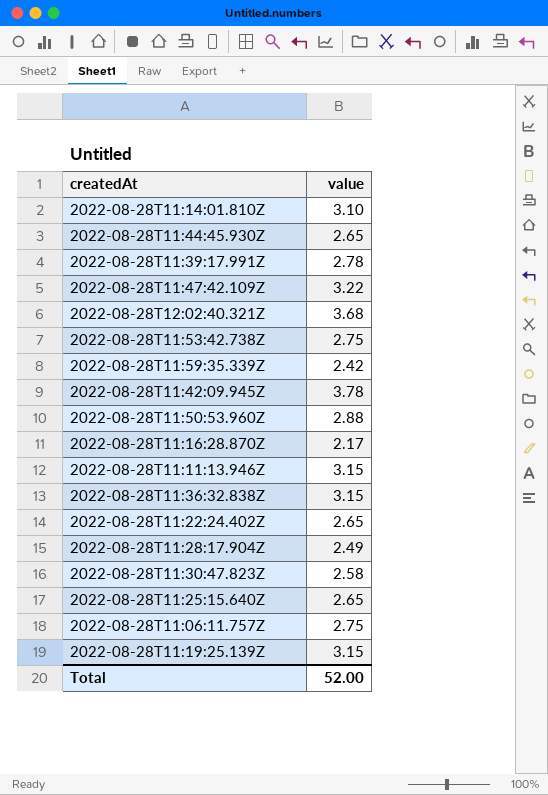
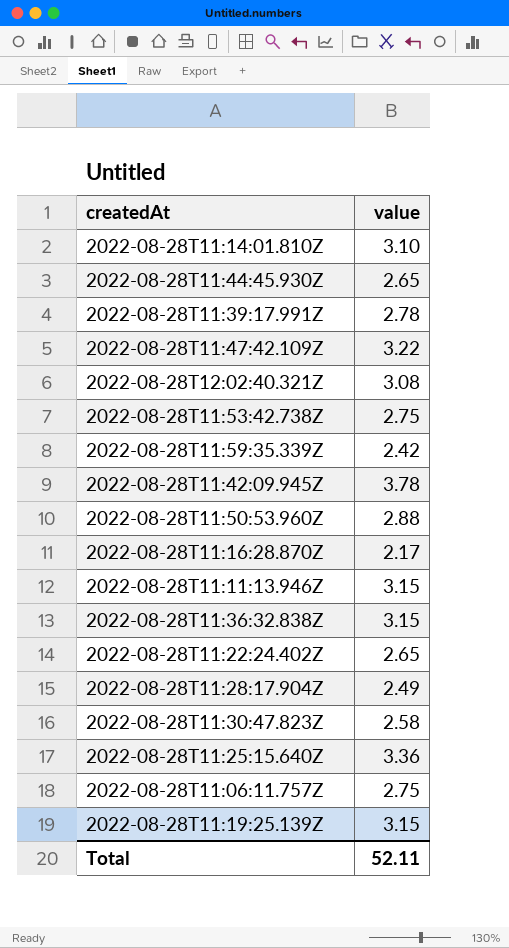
2022-08-28T12:02:40.321Z | value: 3.68 -> 3.08
2022-08-28T11:25:15.640Z | value: 2.65 -> 3.36
Total | value: 52.00 -> 52.11

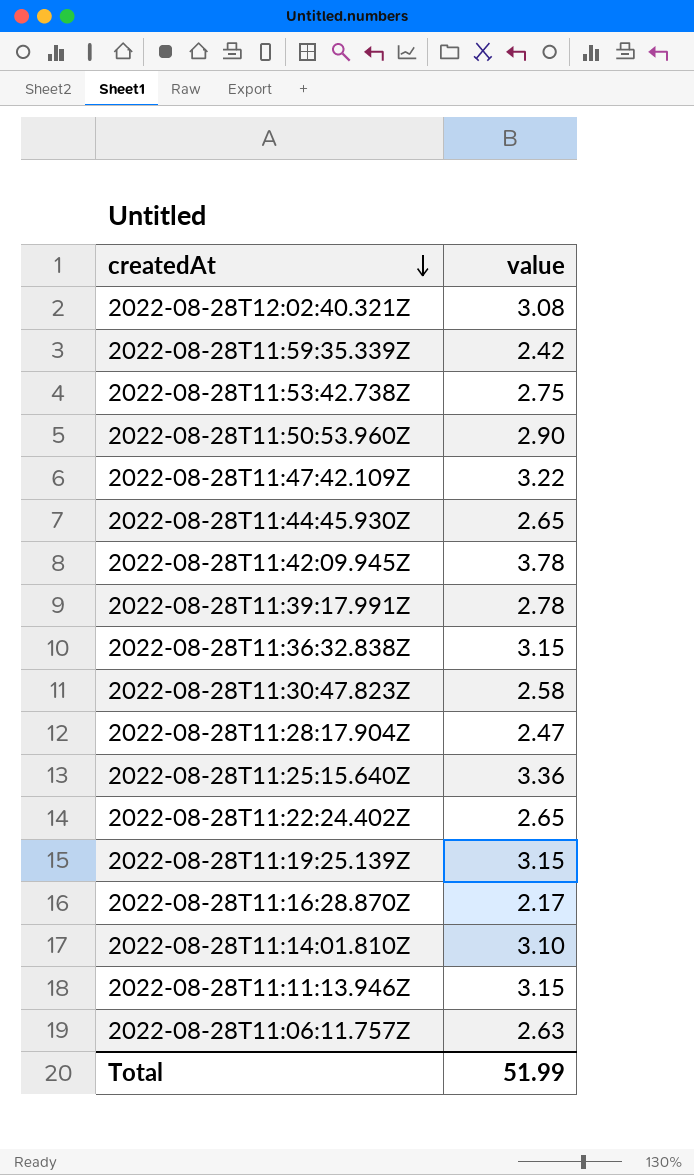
row order: none -> createdAt descending
2022-08-28T11:50:53.960Z | value: 2.88 -> 2.90
2022-08-28T11:28:17.904Z | value: 2.49 -> 2.47
2022-08-28T11:06:11.757Z | value: 2.75 -> 2.63
Total | value: 52.11 -> 51.99

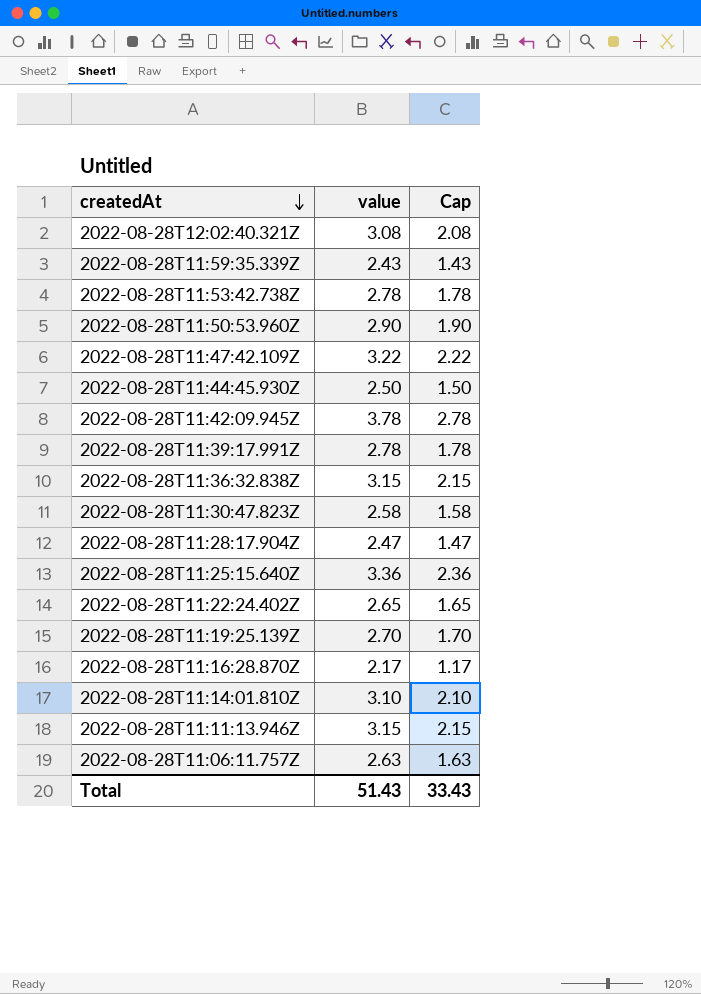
column Cap | formula: none -> [value] - 1
2022-08-28T11:59:35.339Z | value: 2.42 -> 2.43
2022-08-28T11:53:42.738Z | value: 2.75 -> 2.78
2022-08-28T11:44:45.930Z | value: 2.65 -> 2.50
2022-08-28T11:19:25.139Z | value: 3.15 -> 2.70
Total | value: 51.99 -> 51.43

